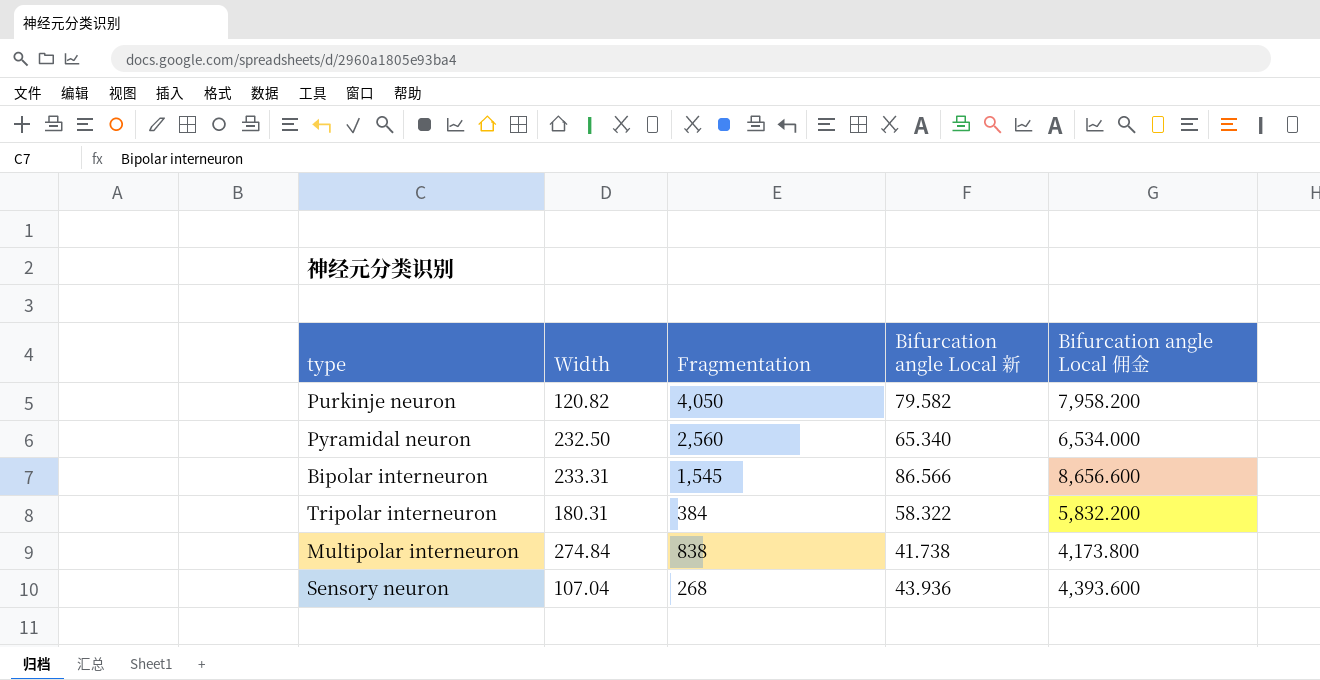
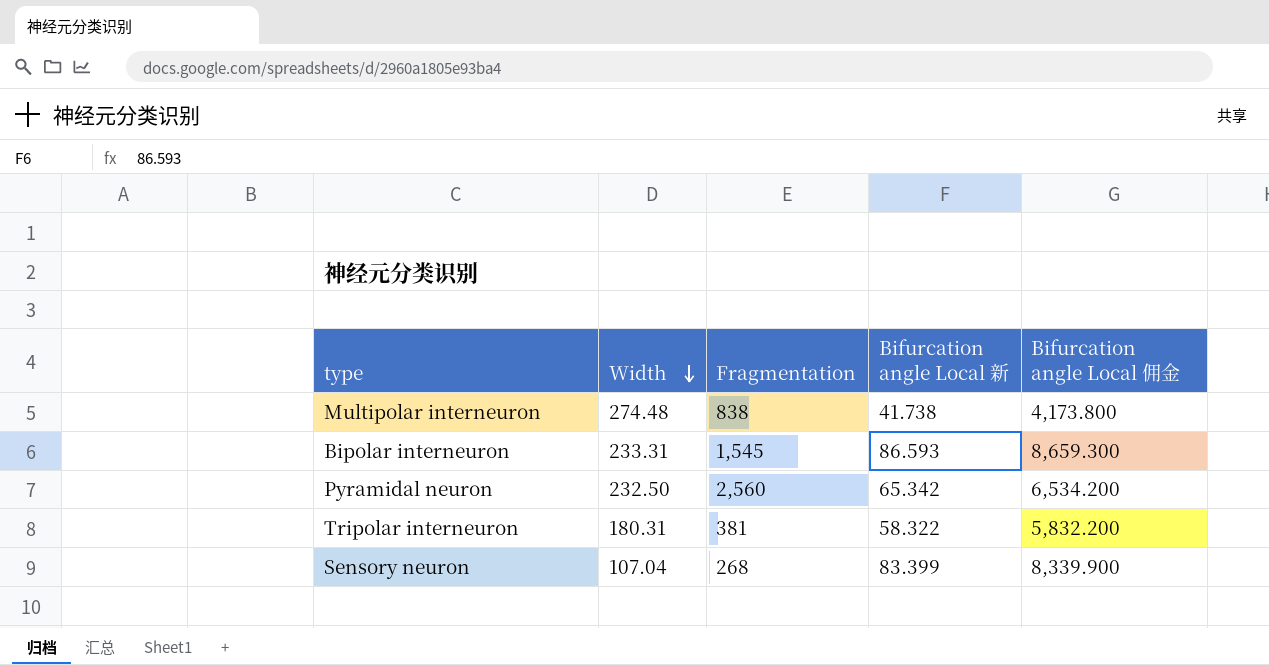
row order: none -> Width descending
row Purkinje neuron: 120.82 | 4,050 | 79.582 | 7,958.200 -> none
Multipolar interneuron | Width: 274.84 -> 274.48
Bipolar interneuron | Bifurcation angle Local 新: 86.566 -> 86.593
Bipolar interneuron | Bifurcation angle Local 佣金: 8,656.600 -> 8,659.300
Pyramidal neuron | Bifurcation angle Local 新: 65.340 -> 65.342
Pyramidal neuron | Bifurcation angle Local 佣金: 6,534.000 -> 6,534.200
Tripolar interneuron | Fragmentation: 384 -> 381
Sensory neuron | Bifurcation angle Local 新: 43.936 -> 83.399
Sensory neuron | Bifurcation angle Local 佣金: 4,393.600 -> 8,339.900

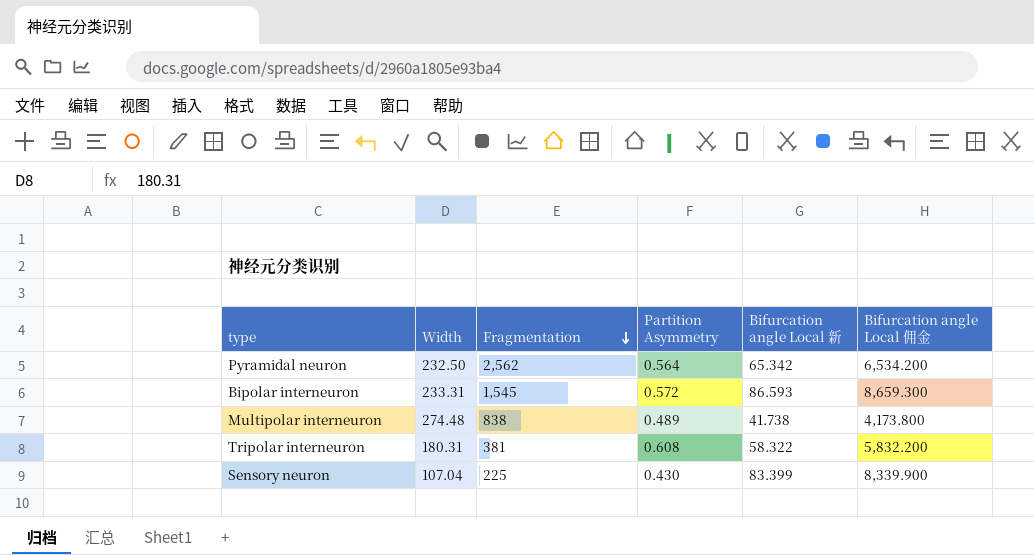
row order: Width descending -> Fragmentation descending
column Partition Asymmetry | position: none -> 4
Pyramidal neuron | Fragmentation: 2,560 -> 2,562
Sensory neuron | Fragmentation: 268 -> 225

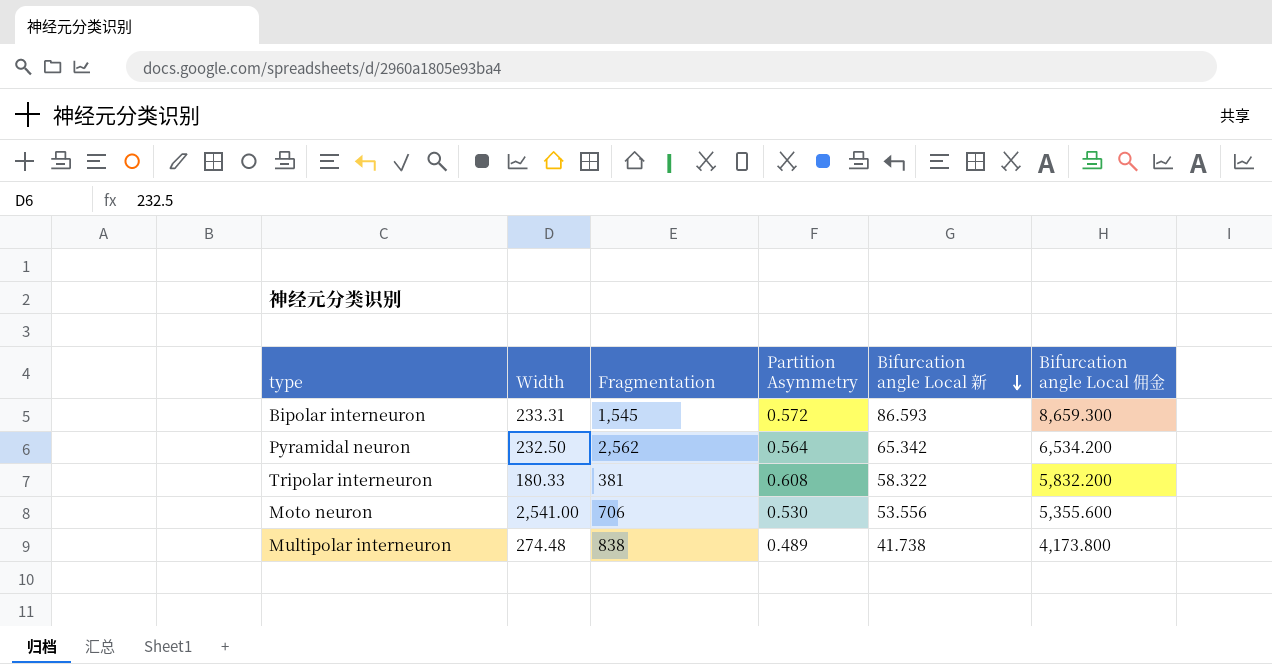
row order: Fragmentation descending -> Bifurcation angle Local 新 descending
row Sensory neuron: 107.04 | 225 | 0.430 | 83.399 | 8,339.900 -> none
Tripolar interneuron | Width: 180.31 -> 180.33
row Moto neuron: none -> 2,541.00 | 706 | 0.530 | 53.556 | 5,355.600

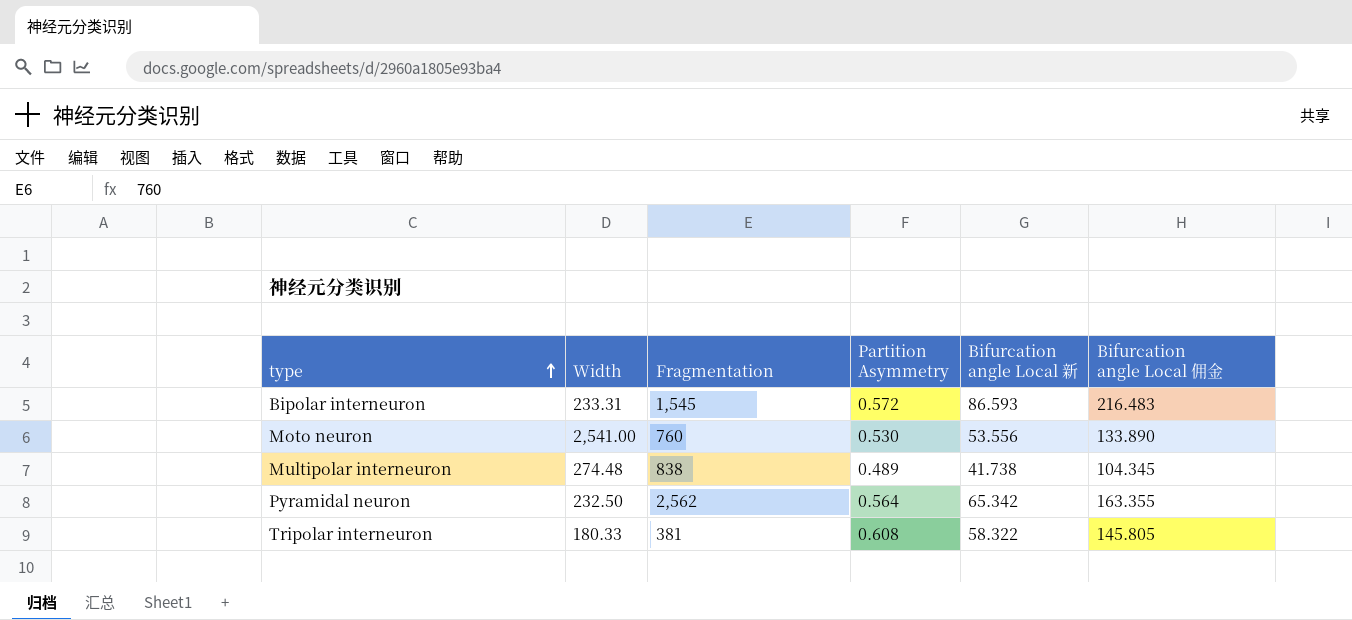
row order: Bifurcation angle Local 新 descending -> type ascending
column Bifurcation angle Local 佣金 | formula: [Bifurcation angle Local 新] * 100 -> [Bifurcation angle Local 新] * 2.5
Moto neuron | Fragmentation: 706 -> 760

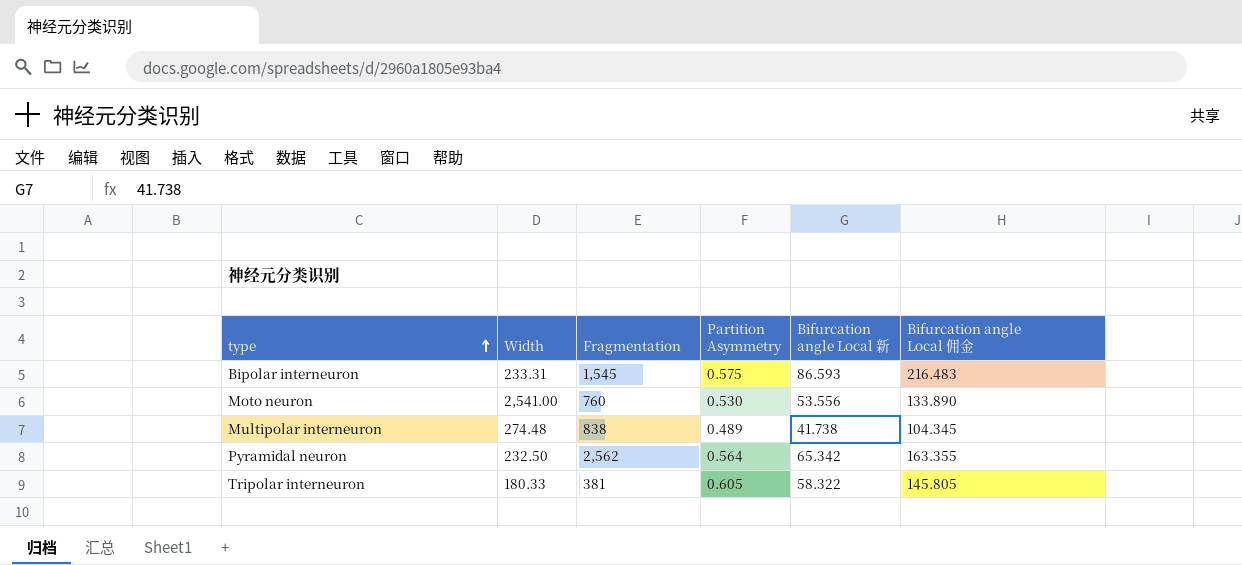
Bipolar interneuron | Partition Asymmetry: 0.572 -> 0.575
Tripolar interneuron | Partition Asymmetry: 0.608 -> 0.605

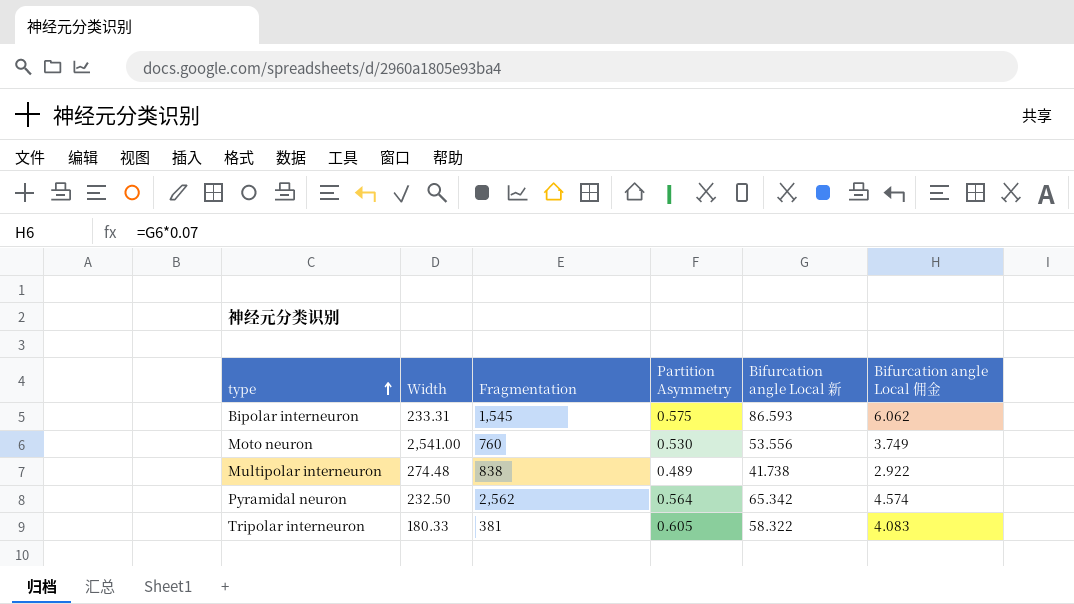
column Bifurcation angle Local 佣金 | formula: [Bifurcation angle Local 新] * 2.5 -> [Bifurcation angle Local 新] * 0.07

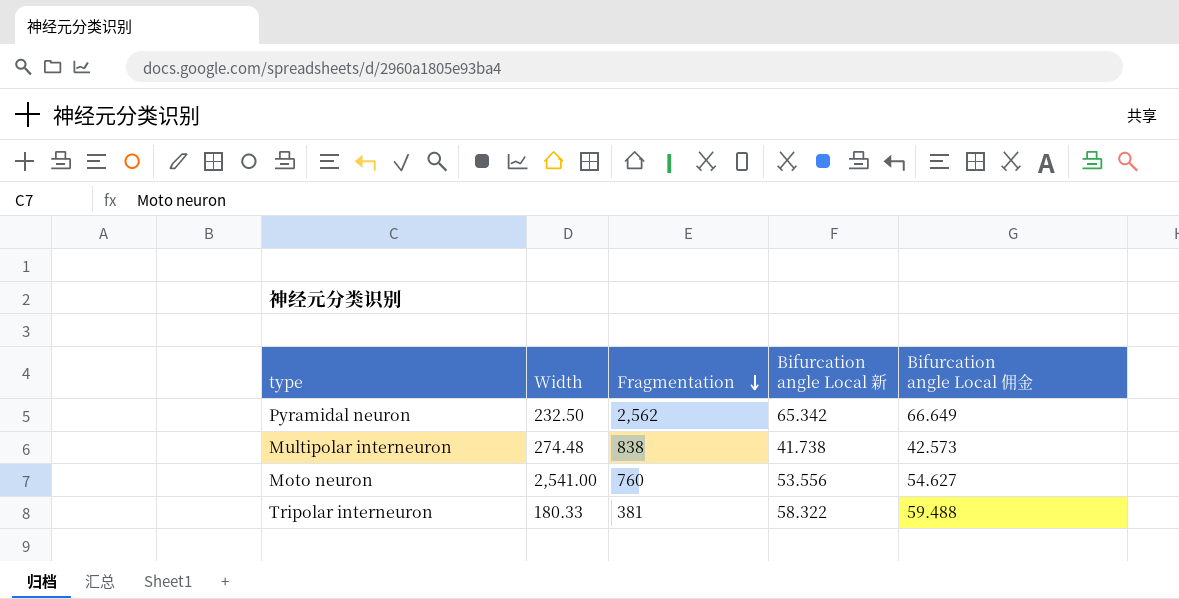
row order: type ascending -> Fragmentation descending
column Partition Asymmetry | position: 4 -> none
column Bifurcation angle Local 佣金 | formula: [Bifurcation angle Local 新] * 0.07 -> [Bifurcation angle Local 新] * 1.02
row Bipolar interneuron: 233.31 | 1,545 | 0.575 | 86.593 | 6.062 -> none

